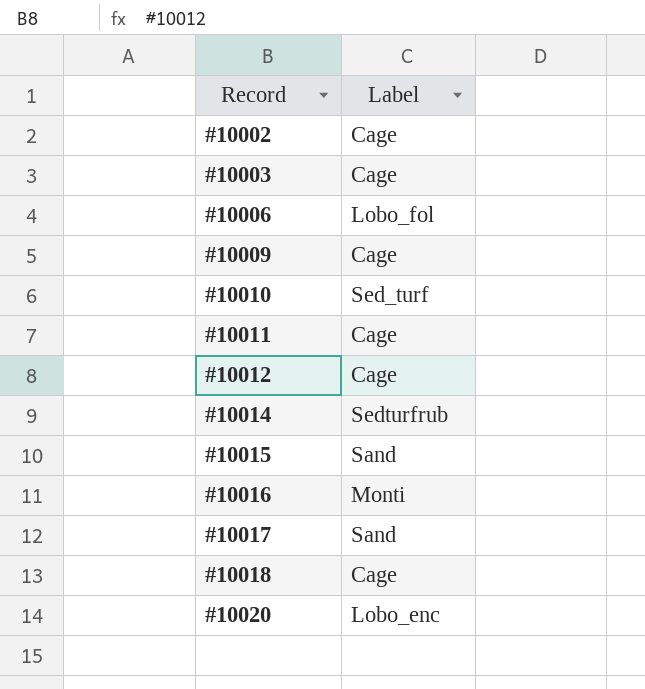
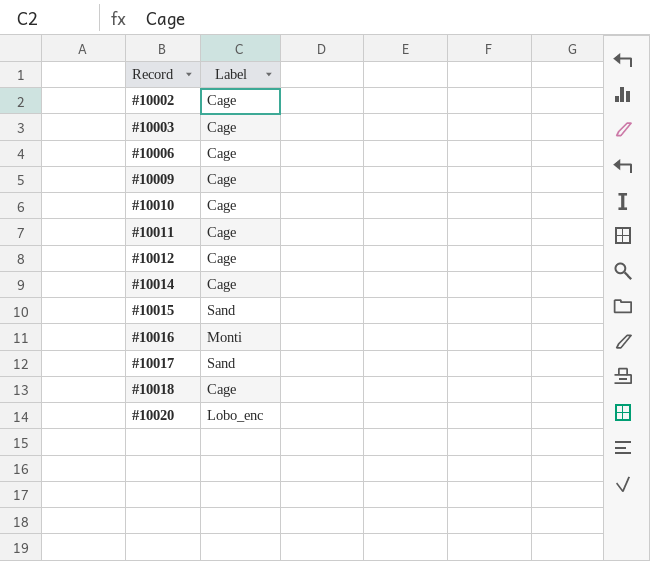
#10006 | Label: Lobo_fol -> Cage
#10010 | Label: Sed_turf -> Cage
#10014 | Label: Sedturfrub -> Cage

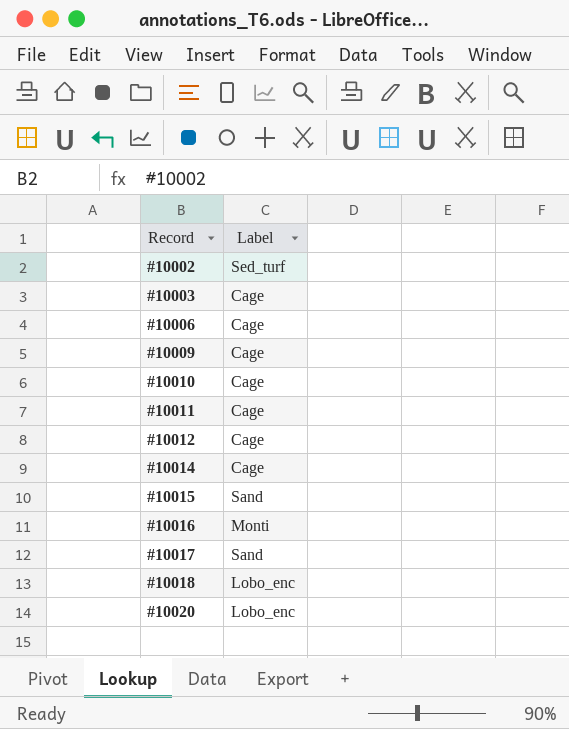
#10002 | Label: Cage -> Sed_turf
#10018 | Label: Cage -> Lobo_enc

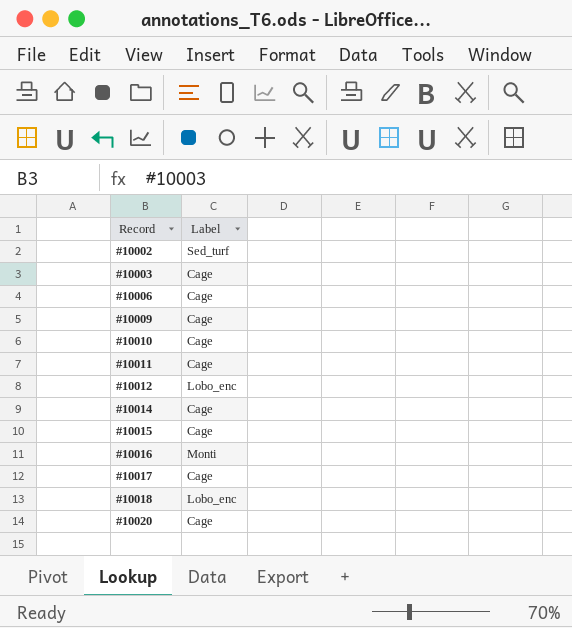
#10012 | Label: Cage -> Lobo_enc
#10015 | Label: Sand -> Cage
#10017 | Label: Sand -> Cage
#10020 | Label: Lobo_enc -> Cage

